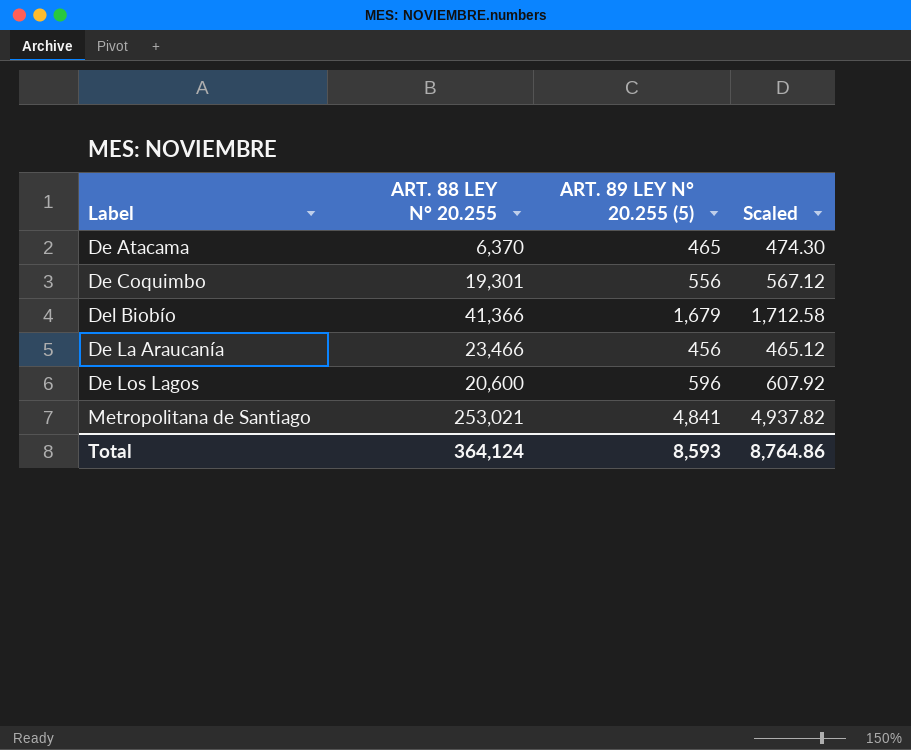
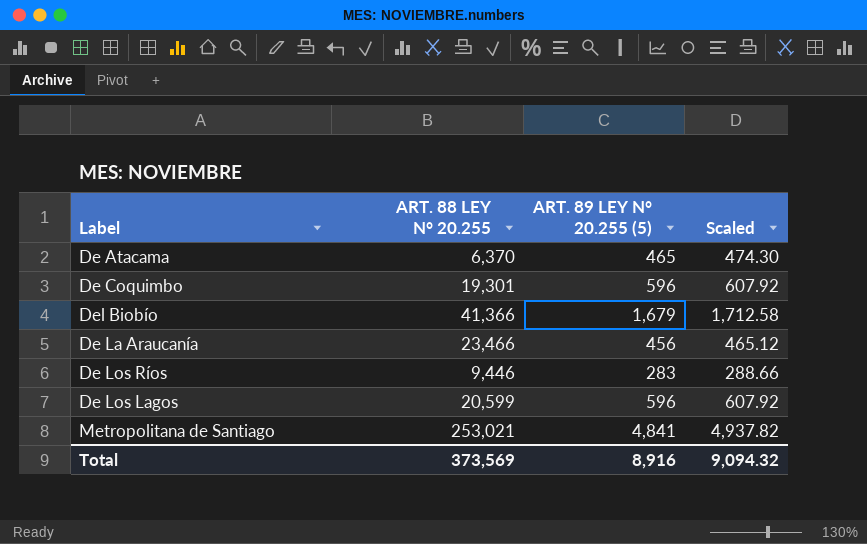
De Coquimbo | ART. 89 LEY N° 20.255 (5): 556 -> 596
De Coquimbo | Scaled: 567.12 -> 607.92
row De Los Ríos: none -> 9,446 | 283 | 288.66
De Los Lagos | ART. 88 LEY N° 20.255: 20,600 -> 20,599
Total | ART. 88 LEY N° 20.255: 364,124 -> 373,569
Total | ART. 89 LEY N° 20.255 (5): 8,593 -> 8,916
Total | Scaled: 8,764.86 -> 9,094.32

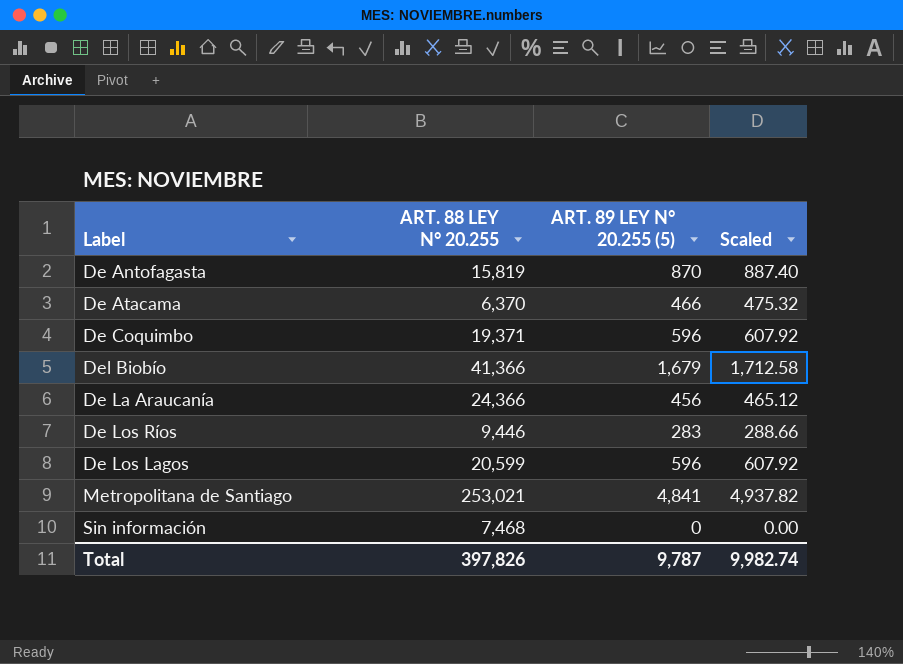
row De Antofagasta: none -> 15,819 | 870 | 887.40
De Atacama | ART. 89 LEY N° 20.255 (5): 465 -> 466
De Atacama | Scaled: 474.30 -> 475.32
De Coquimbo | ART. 88 LEY N° 20.255: 19,301 -> 19,371
De La Araucanía | ART. 88 LEY N° 20.255: 23,466 -> 24,366
row Sin información: none -> 7,468 | 0 | 0.00
Total | ART. 88 LEY N° 20.255: 373,569 -> 397,826
Total | ART. 89 LEY N° 20.255 (5): 8,916 -> 9,787
Total | Scaled: 9,094.32 -> 9,982.74

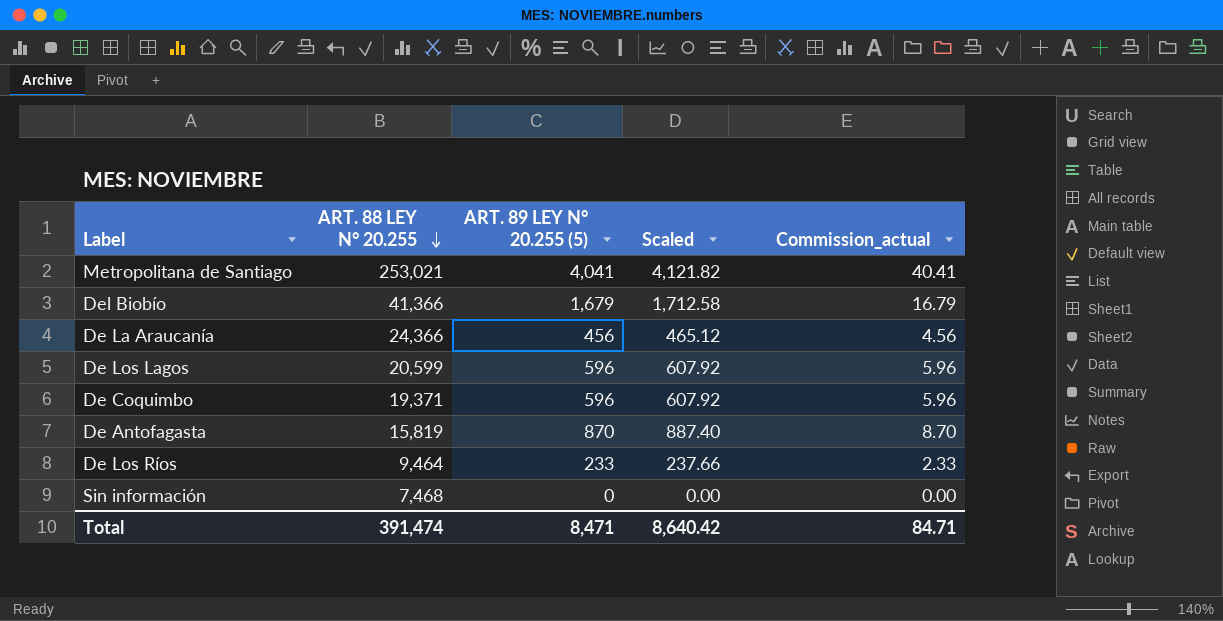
row order: none -> ART. 88 LEY N° 20.255 descending
column Commission_actual | formula: none -> [ART. 89 LEY N° 20.255 (5)] * 0.01
row De Atacama: 6,370 | 466 | 475.32 -> none
Metropolitana de Santiago | ART. 89 LEY N° 20.255 (5): 4,841 -> 4,041
Metropolitana de Santiago | Scaled: 4,937.82 -> 4,121.82
De Los Ríos | ART. 88 LEY N° 20.255: 9,446 -> 9,464
De Los Ríos | ART. 89 LEY N° 20.255 (5): 283 -> 233
De Los Ríos | Scaled: 288.66 -> 237.66
Total | ART. 88 LEY N° 20.255: 397,826 -> 391,474
Total | ART. 89 LEY N° 20.255 (5): 9,787 -> 8,471
Total | Scaled: 9,982.74 -> 8,640.42

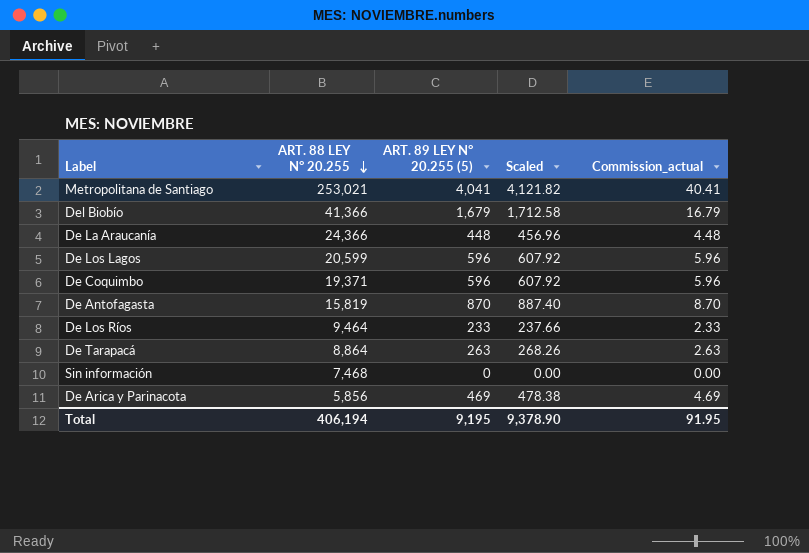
De La Araucanía | ART. 89 LEY N° 20.255 (5): 456 -> 448
De La Araucanía | Scaled: 465.12 -> 456.96
De La Araucanía | Commission_actual: 4.56 -> 4.48
row De Tarapacá: none -> 8,864 | 263 | 268.26 | 2.63
row De Arica y Parinacota: none -> 5,856 | 469 | 478.38 | 4.69
Total | ART. 88 LEY N° 20.255: 391,474 -> 406,194
Total | ART. 89 LEY N° 20.255 (5): 8,471 -> 9,195
Total | Scaled: 8,640.42 -> 9,378.90
Total | Commission_actual: 84.71 -> 91.95

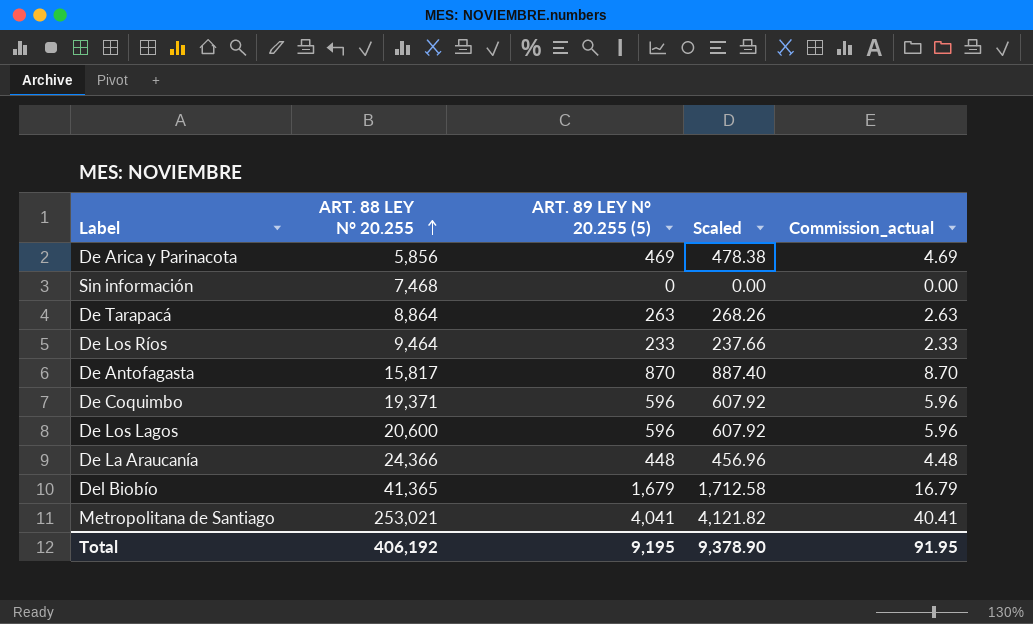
row order: ART. 88 LEY N° 20.255 descending -> ART. 88 LEY N° 20.255 ascending
De Antofagasta | ART. 88 LEY N° 20.255: 15,819 -> 15,817
De Los Lagos | ART. 88 LEY N° 20.255: 20,599 -> 20,600
Del Biobío | ART. 88 LEY N° 20.255: 41,366 -> 41,365
Total | ART. 88 LEY N° 20.255: 406,194 -> 406,192

